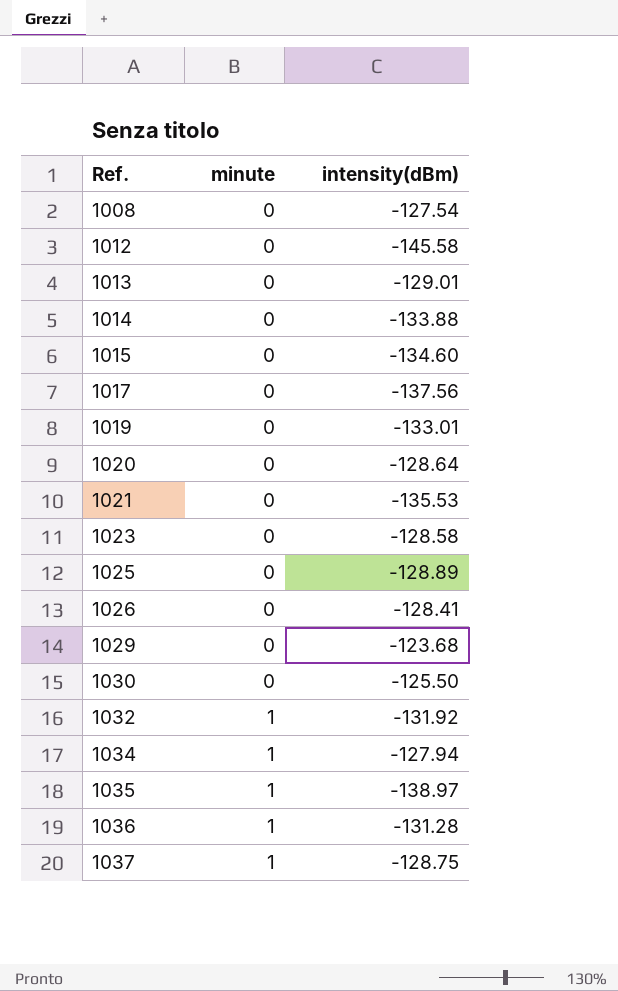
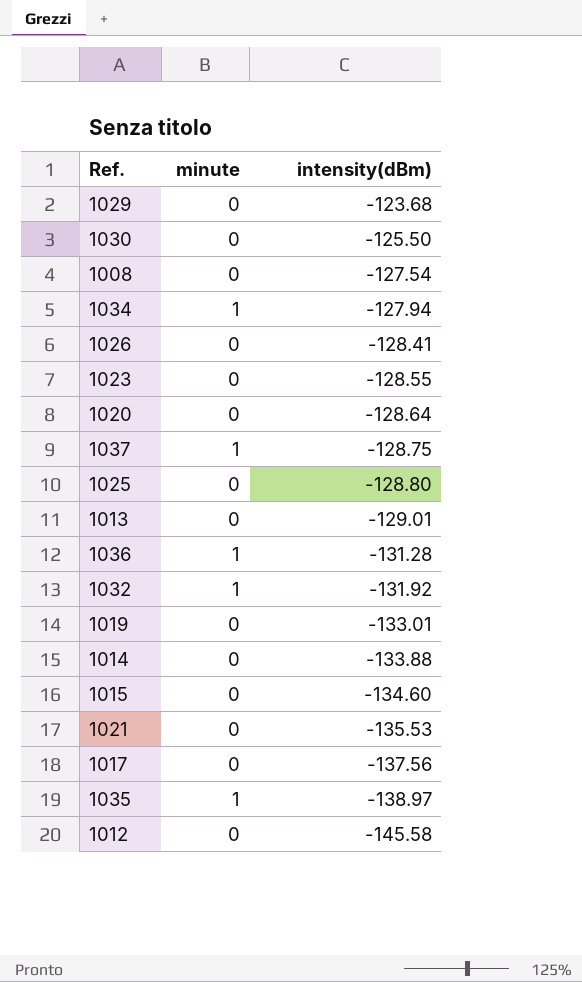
row order: Ref. ascending -> intensity(dBm) descending
1023 | intensity(dBm): -128.58 -> -128.55
1025 | intensity(dBm): -128.89 -> -128.80

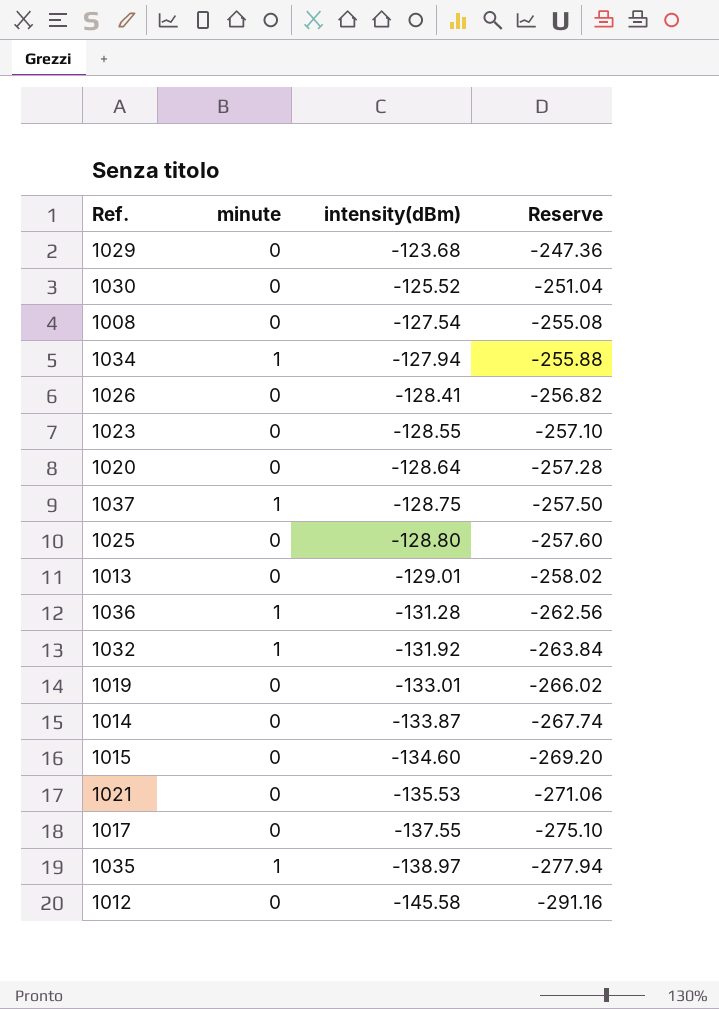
column Reserve | formula: none -> [intensity(dBm)] * 2
1030 | intensity(dBm): -125.50 -> -125.52
1014 | intensity(dBm): -133.88 -> -133.87
1017 | intensity(dBm): -137.56 -> -137.55

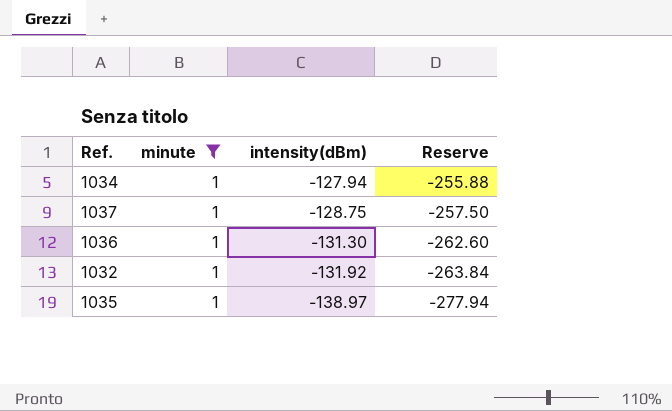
filter: none -> minute = 1
1036 | intensity(dBm): -131.28 -> -131.30
1036 | Reserve: -262.56 -> -262.60

